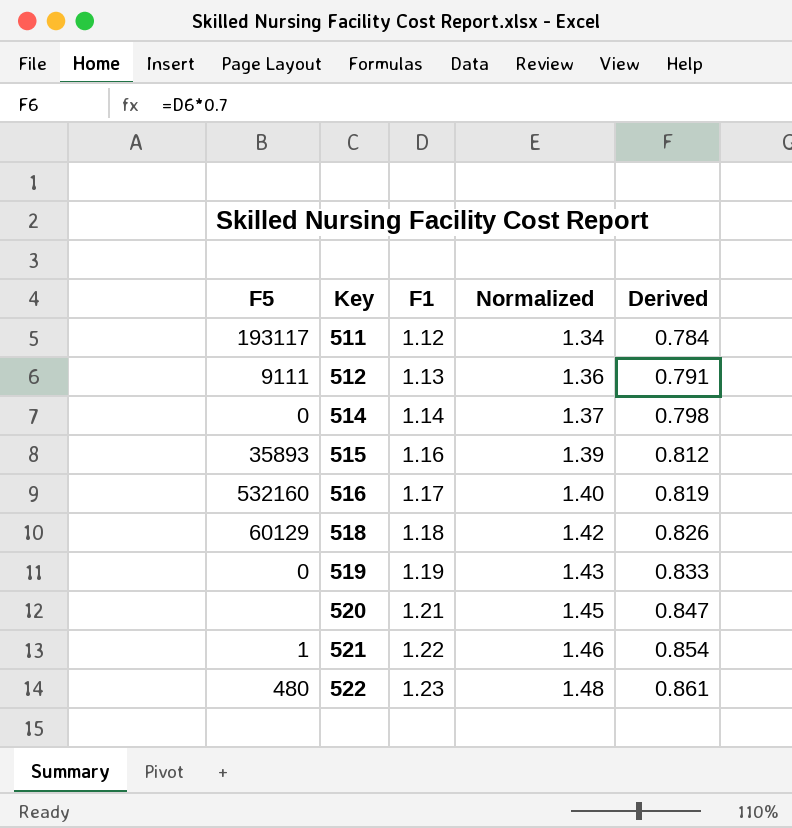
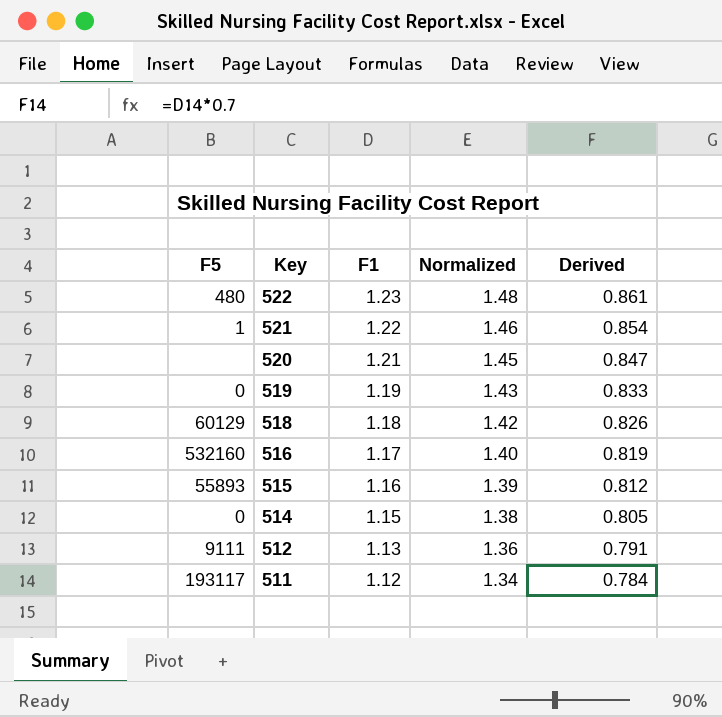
row order: Key ascending -> Key descending
515 | F5: 35893 -> 55893
514 | F1: 1.14 -> 1.15
514 | Normalized: 1.37 -> 1.38
514 | Derived: 0.798 -> 0.805

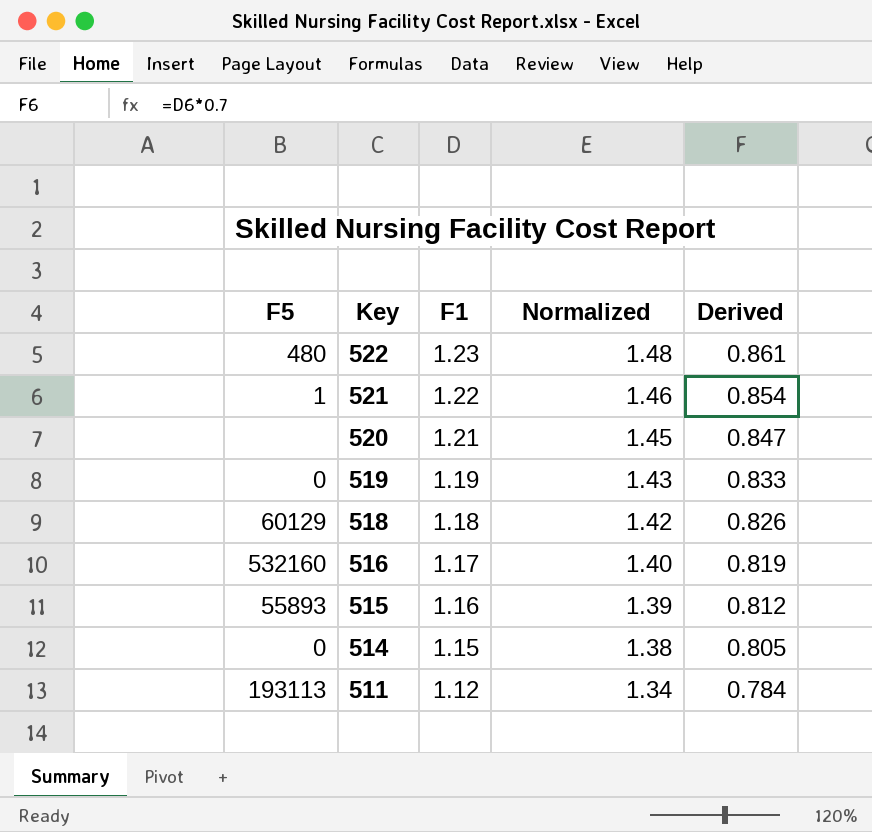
row 512: 9111 | 1.13 | 1.36 | 0.791 -> none
511 | F5: 193117 -> 193113

